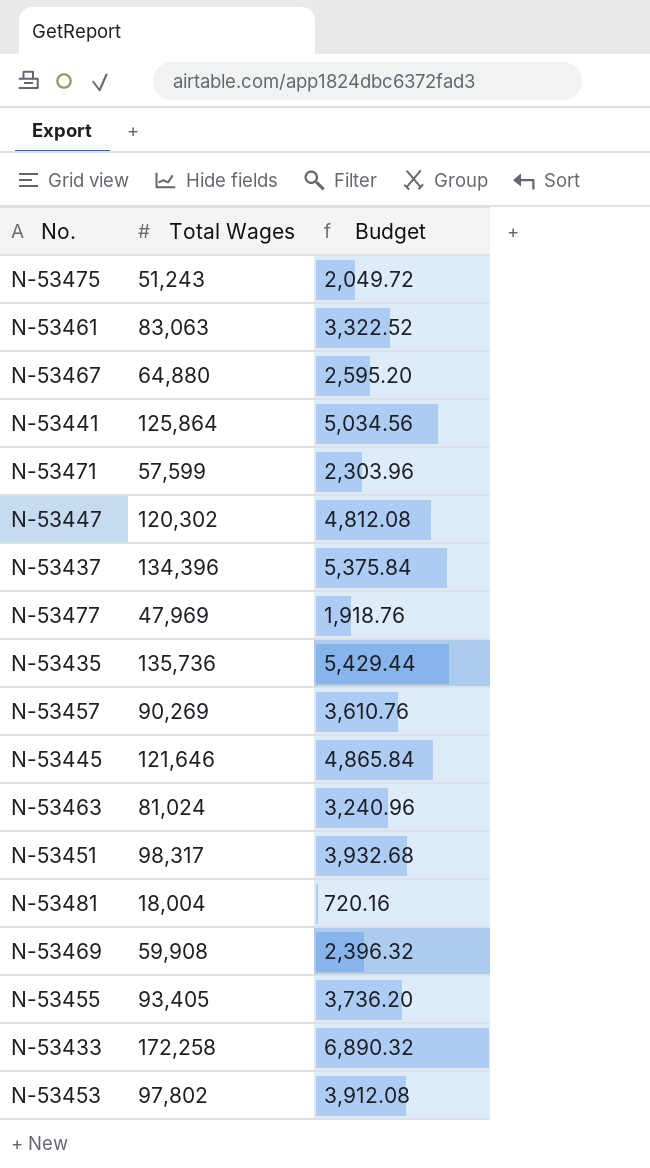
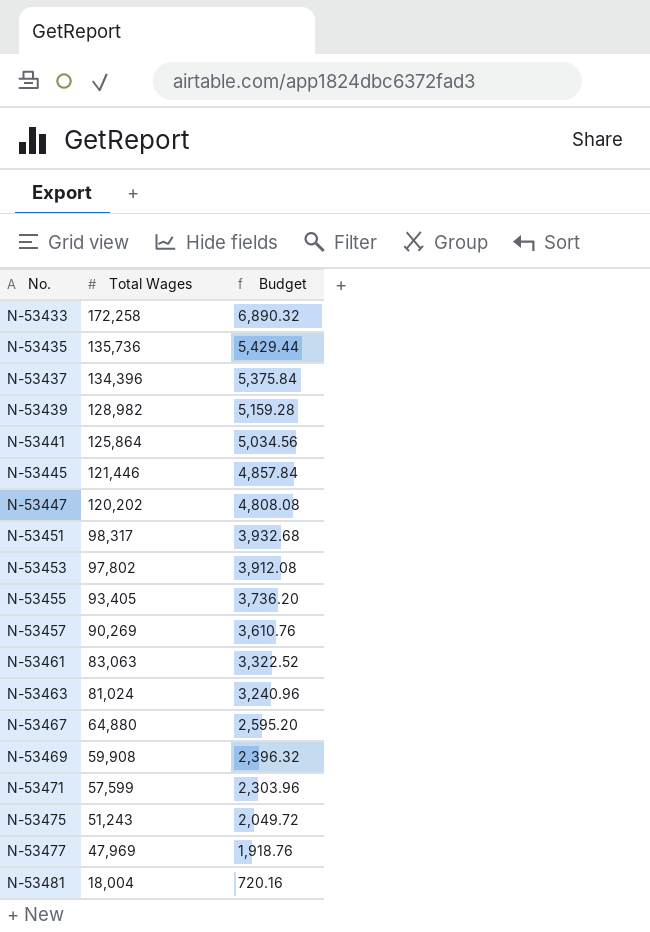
row order: none -> No. ascending
row N-53439: none -> 128,982 | 5,159.28
N-53445 | Total Wages: 121,646 -> 121,446
N-53445 | Budget: 4,865.84 -> 4,857.84
N-53447 | Total Wages: 120,302 -> 120,202
N-53447 | Budget: 4,812.08 -> 4,808.08

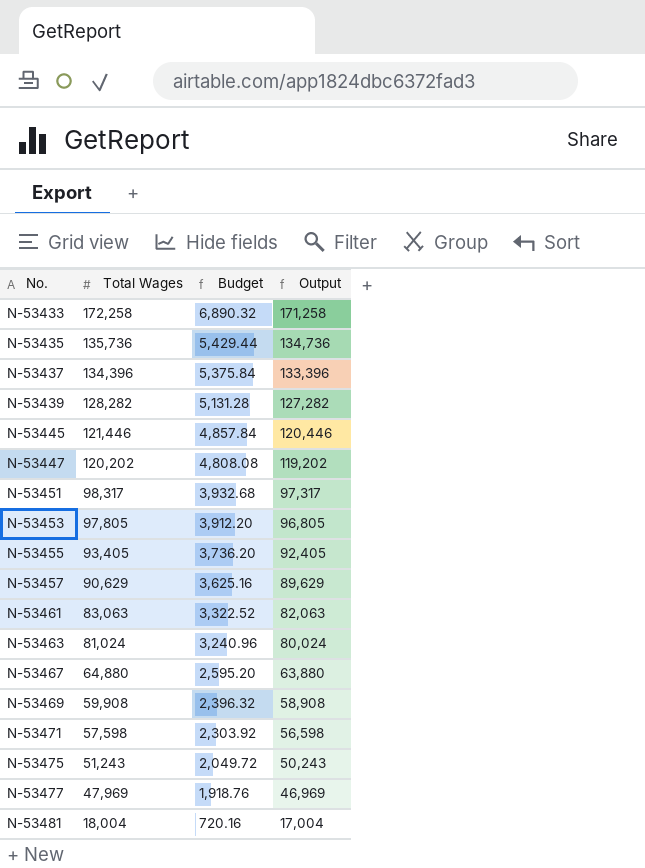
column Output | formula: none -> [Total Wages] - 1000
row N-53441: 125,864 | 5,034.56 -> none
N-53439 | Total Wages: 128,982 -> 128,282
N-53439 | Budget: 5,159.28 -> 5,131.28
N-53453 | Total Wages: 97,802 -> 97,805
N-53453 | Budget: 3,912.08 -> 3,912.20
N-53457 | Total Wages: 90,269 -> 90,629
N-53457 | Budget: 3,610.76 -> 3,625.16
N-53471 | Total Wages: 57,599 -> 57,598
N-53471 | Budget: 2,303.96 -> 2,303.92

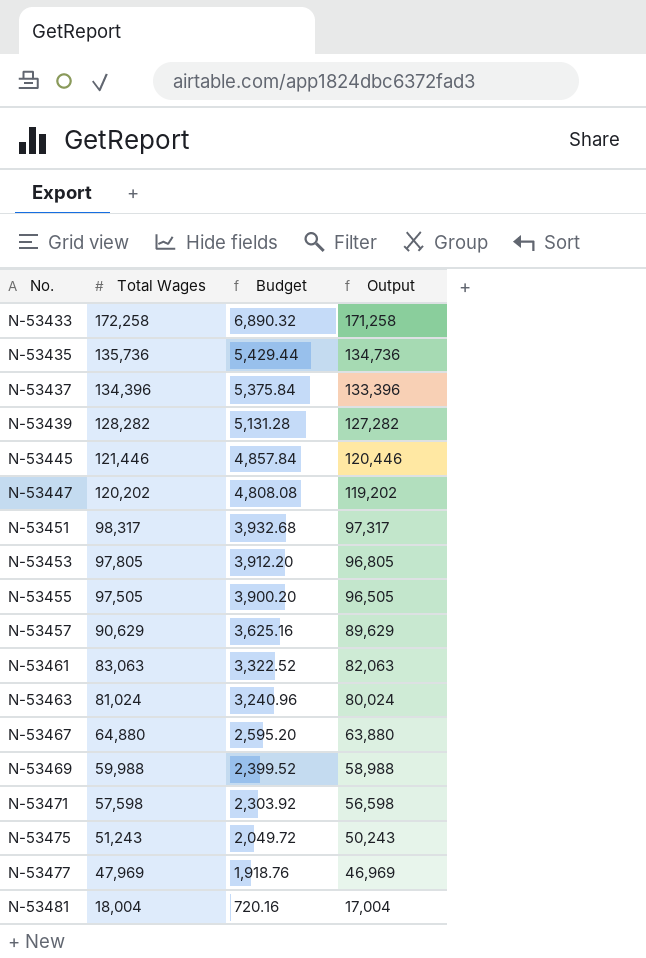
N-53455 | Total Wages: 93,405 -> 97,505
N-53455 | Budget: 3,736.20 -> 3,900.20
N-53455 | Output: 92,405 -> 96,505
N-53469 | Total Wages: 59,908 -> 59,988
N-53469 | Budget: 2,396.32 -> 2,399.52
N-53469 | Output: 58,908 -> 58,988

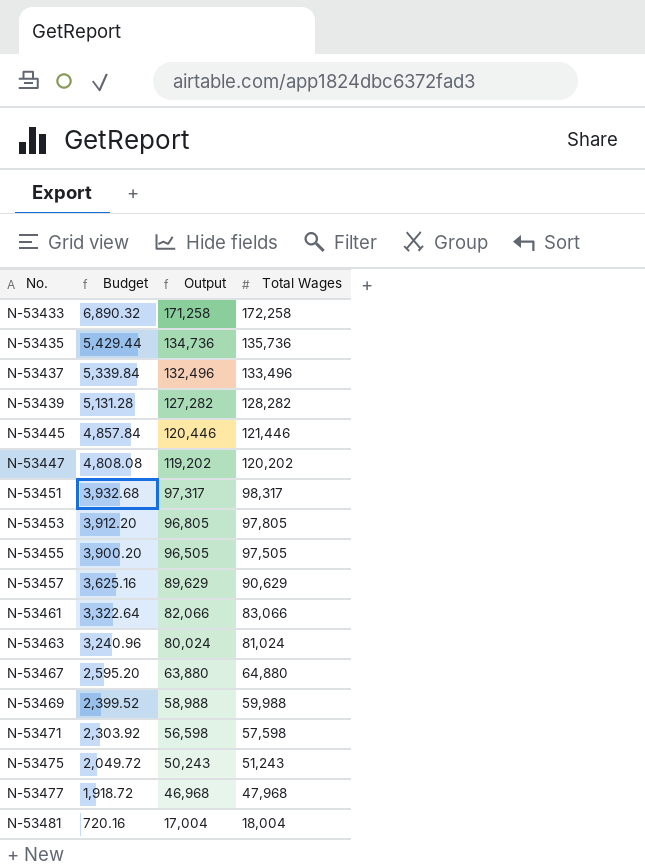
column Total Wages | position: 2 -> 4
N-53437 | Budget: 5,375.84 -> 5,339.84
N-53437 | Output: 133,396 -> 132,496
N-53437 | Total Wages: 134,396 -> 133,496
N-53461 | Budget: 3,322.52 -> 3,322.64
N-53461 | Output: 82,063 -> 82,066
N-53461 | Total Wages: 83,063 -> 83,066
N-53477 | Budget: 1,918.76 -> 1,918.72
N-53477 | Output: 46,969 -> 46,968
N-53477 | Total Wages: 47,969 -> 47,968

